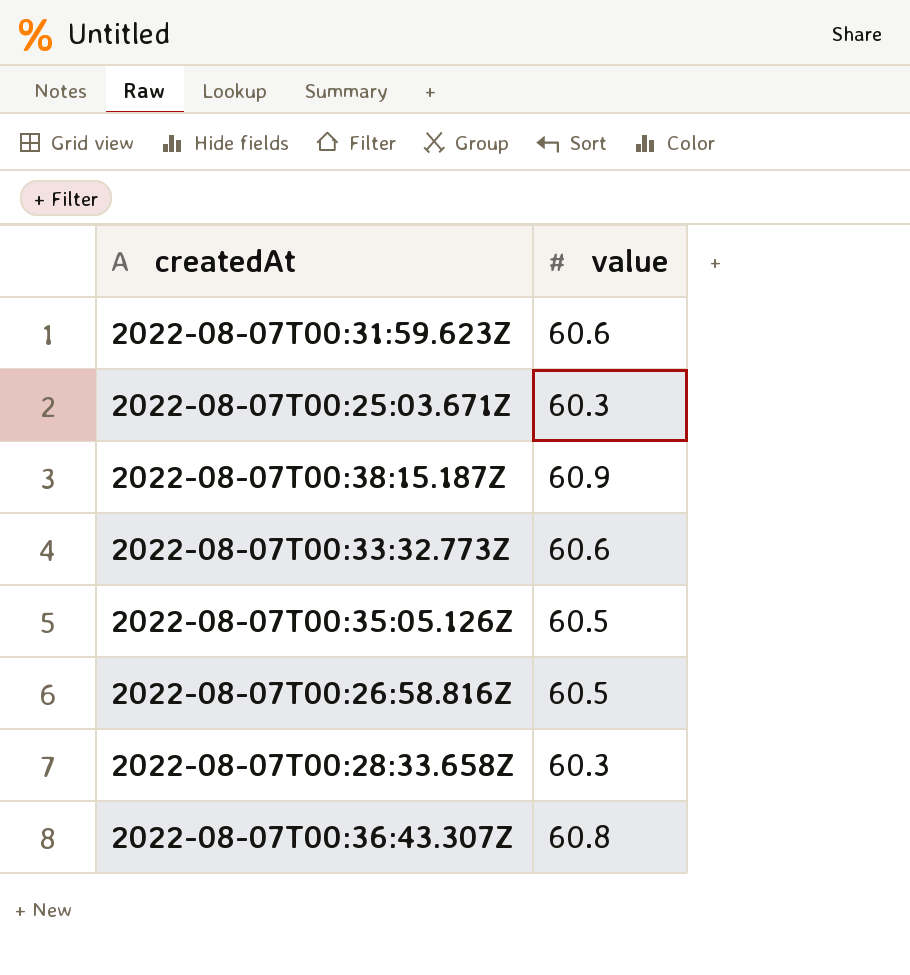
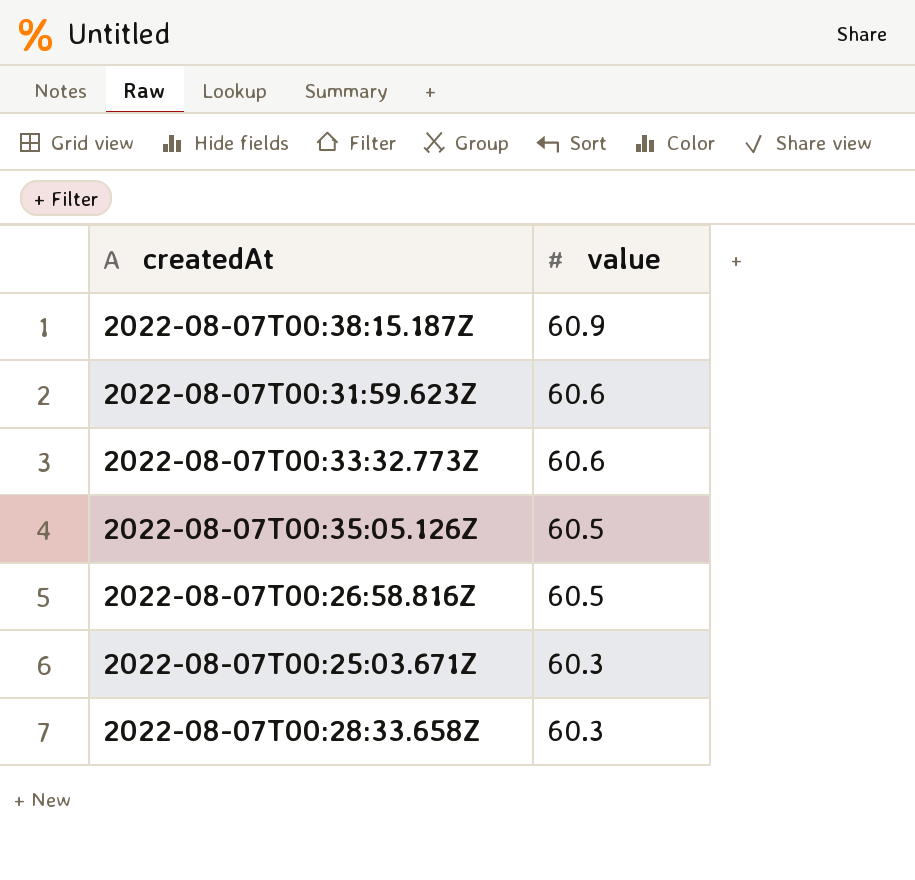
row order: none -> value descending
row 2022-08-07T00:36:43.307Z: 60.8 -> none

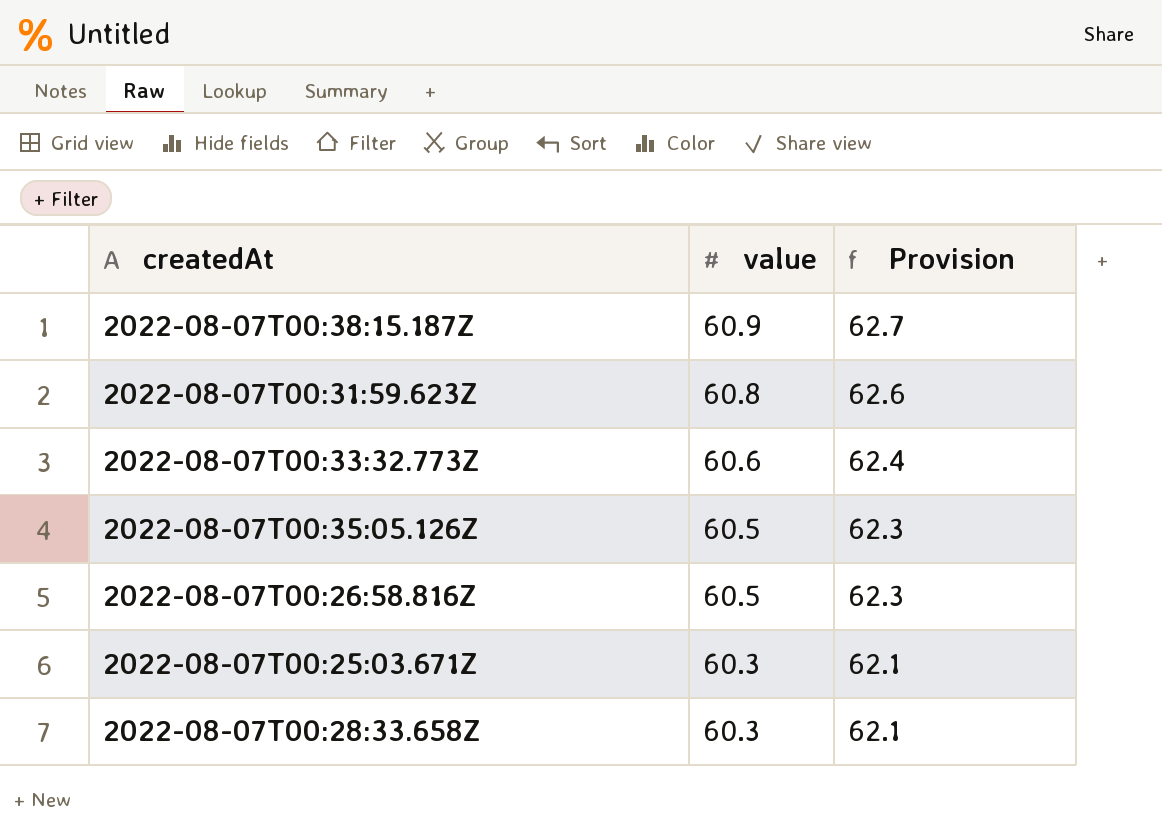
column Provision | formula: none -> [value] * 1.03
2022-08-07T00:31:59.623Z | value: 60.6 -> 60.8

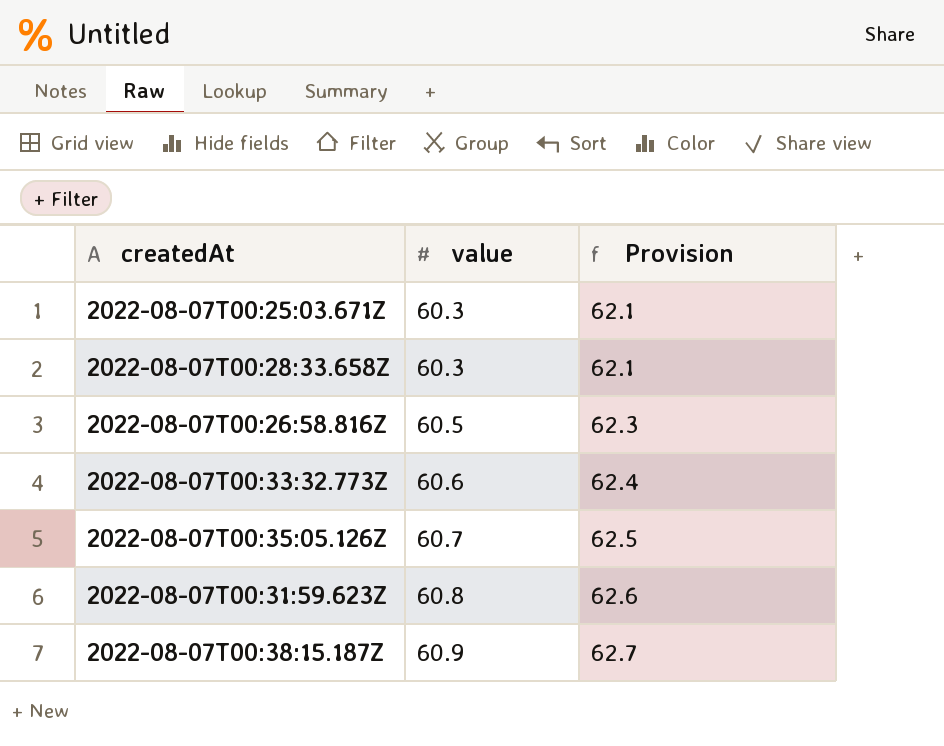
row order: value descending -> value ascending
2022-08-07T00:35:05.126Z | value: 60.5 -> 60.7
2022-08-07T00:35:05.126Z | Provision: 62.3 -> 62.5

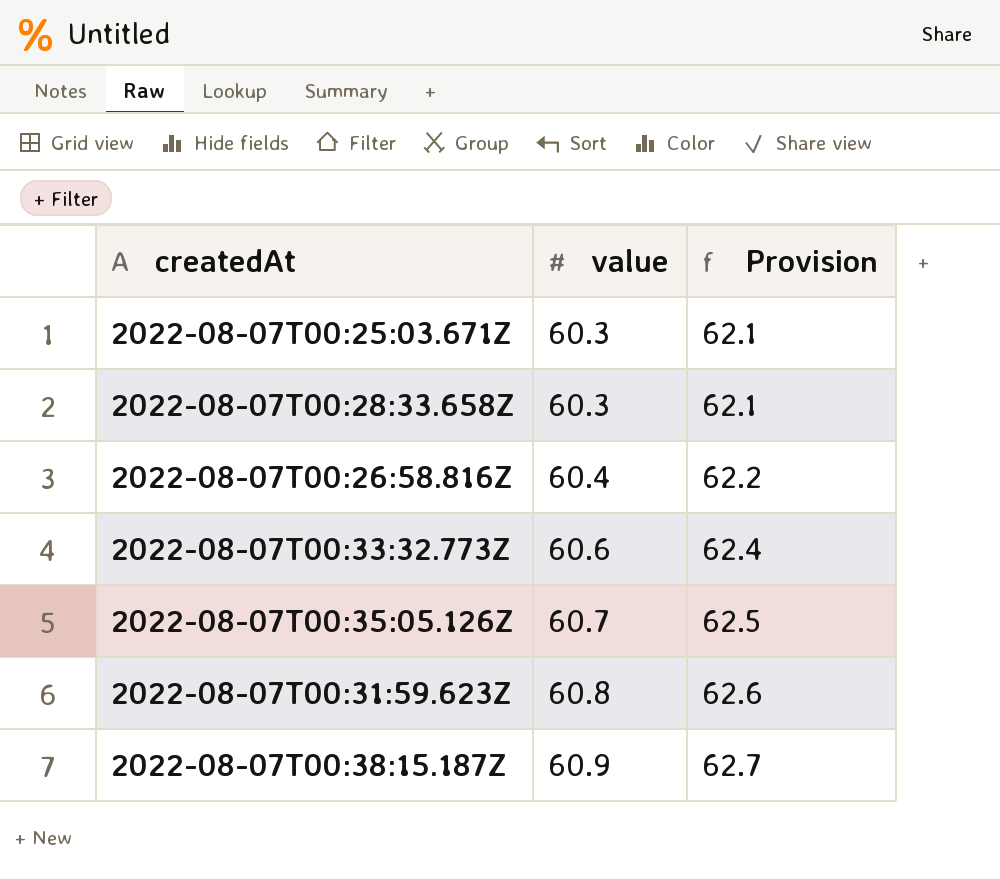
2022-08-07T00:26:58.816Z | value: 60.5 -> 60.4
2022-08-07T00:26:58.816Z | Provision: 62.3 -> 62.2

